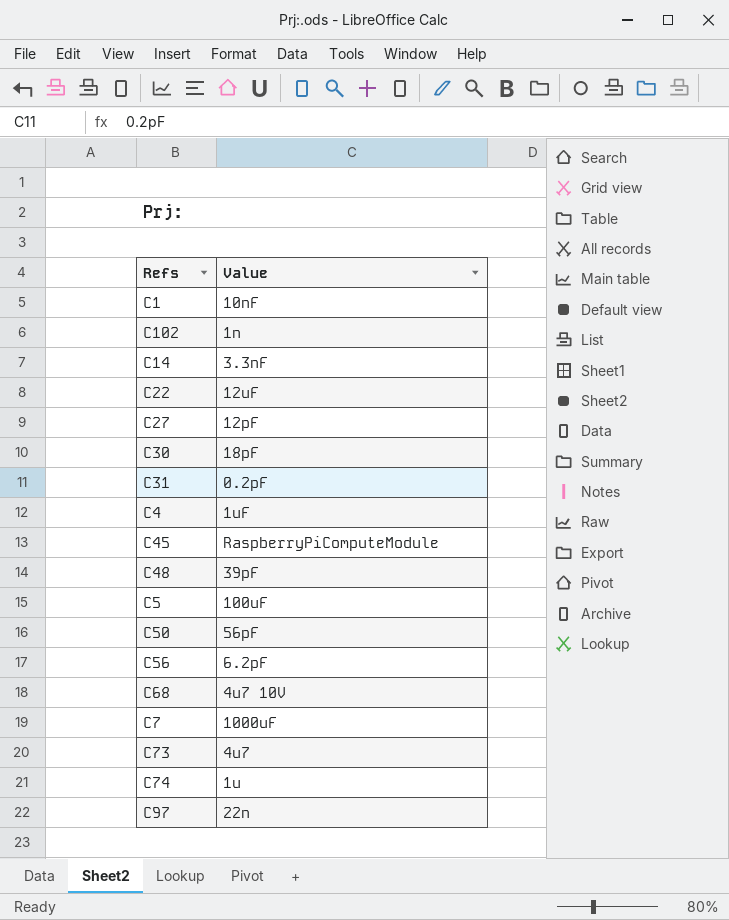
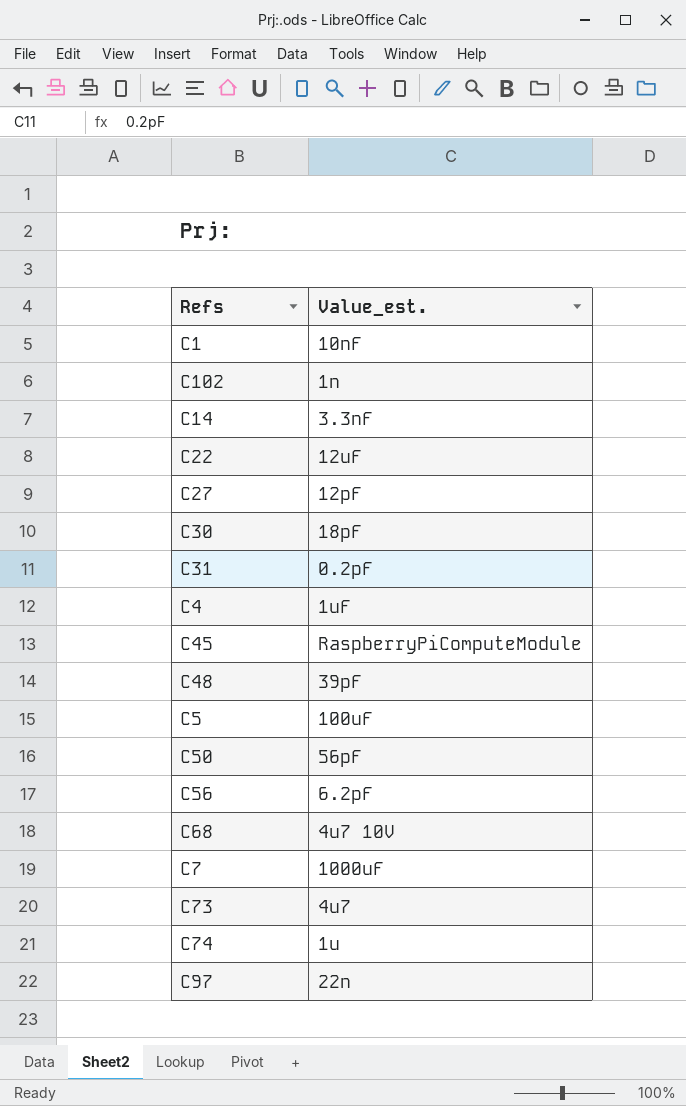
column name: Value -> Value_est.

